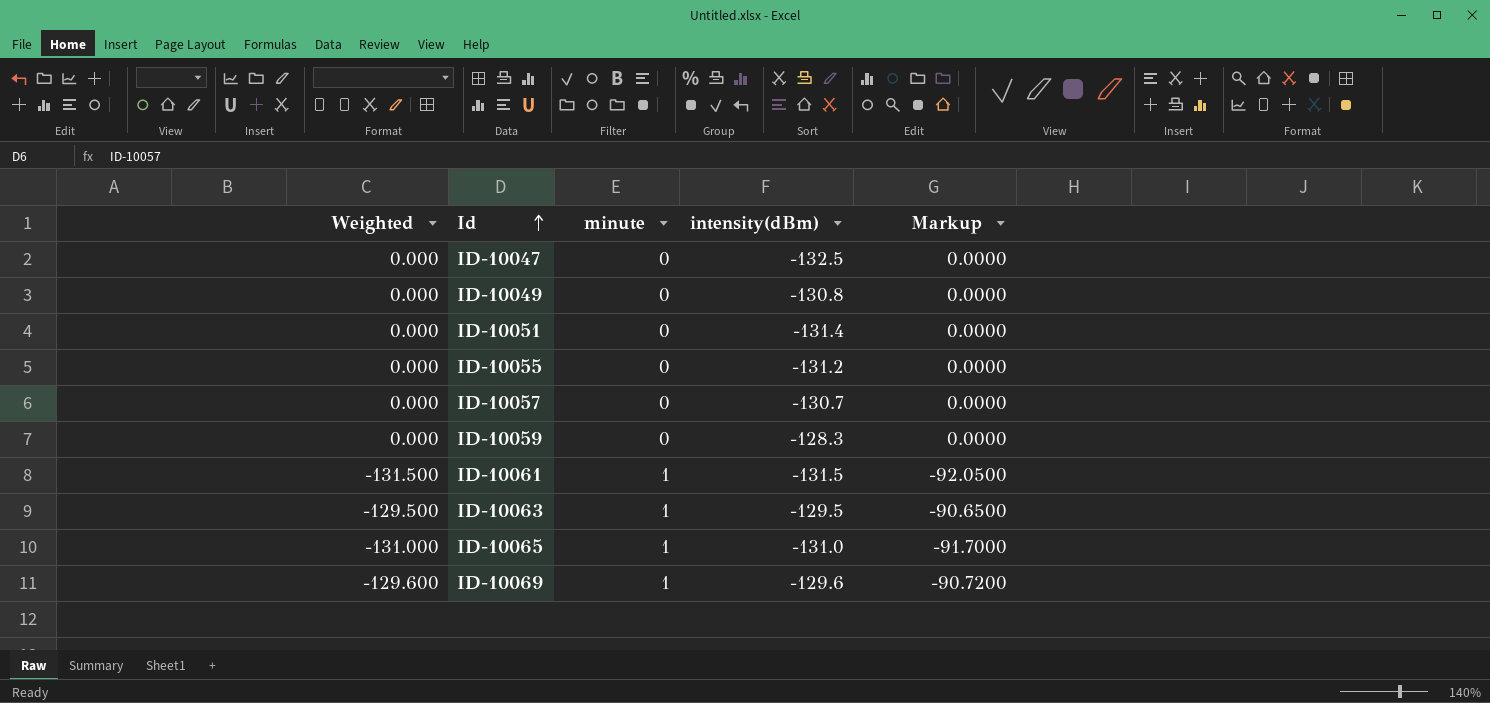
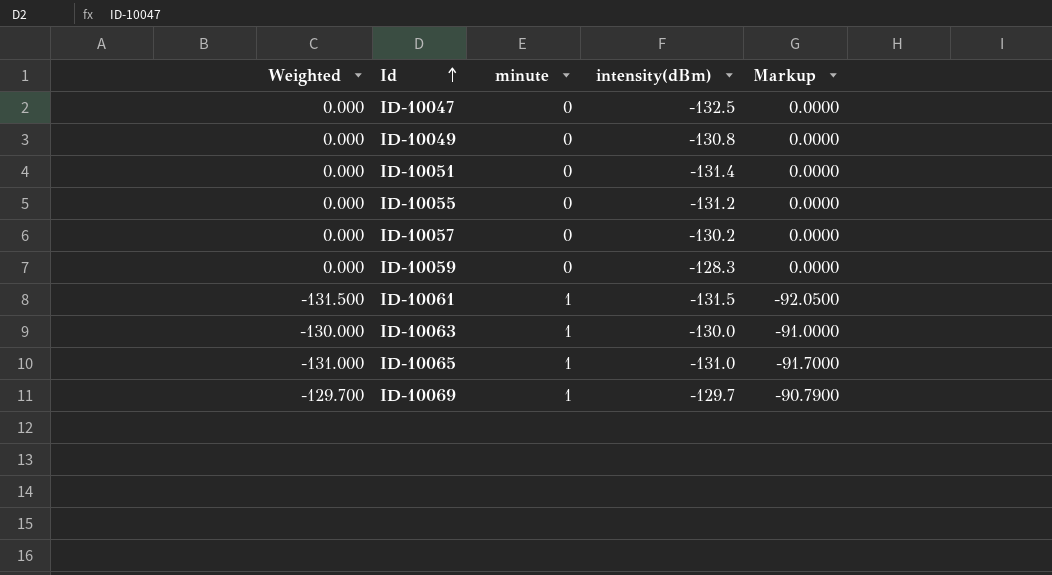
ID-10057 | intensity(dBm): -130.7 -> -130.2
ID-10063 | Weighted: -129.500 -> -130.000
ID-10063 | intensity(dBm): -129.5 -> -130.0
ID-10063 | Markup: -90.6500 -> -91.0000
ID-10069 | Weighted: -129.600 -> -129.700
ID-10069 | intensity(dBm): -129.6 -> -129.7
ID-10069 | Markup: -90.7200 -> -90.7900

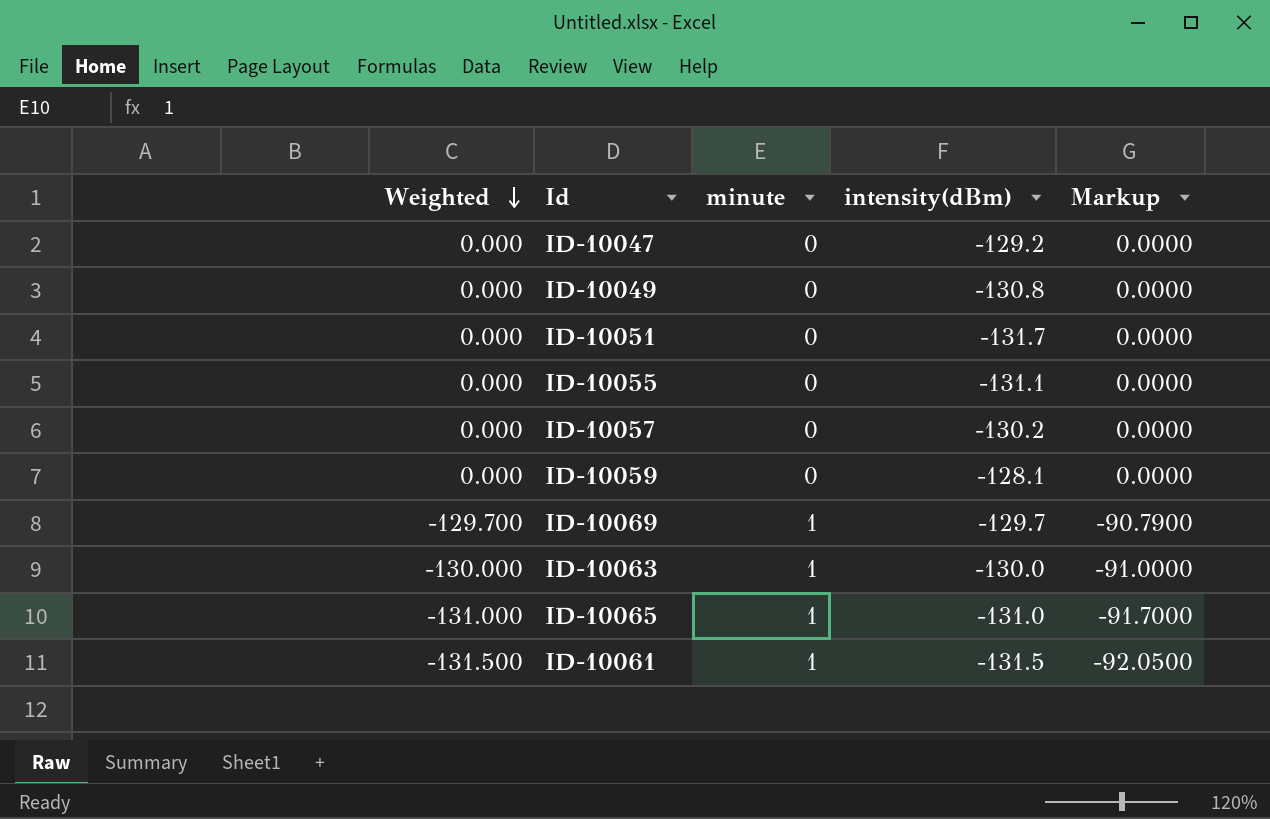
row order: Id ascending -> Weighted descending
ID-10047 | intensity(dBm): -132.5 -> -129.2
ID-10051 | intensity(dBm): -131.4 -> -131.7
ID-10055 | intensity(dBm): -131.2 -> -131.1
ID-10059 | intensity(dBm): -128.3 -> -128.1

